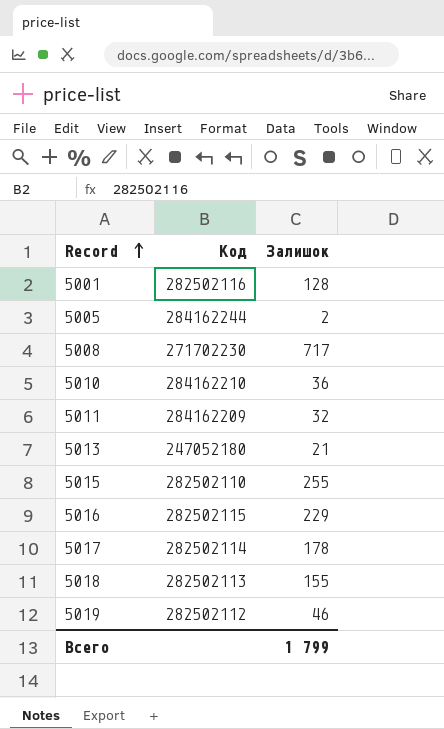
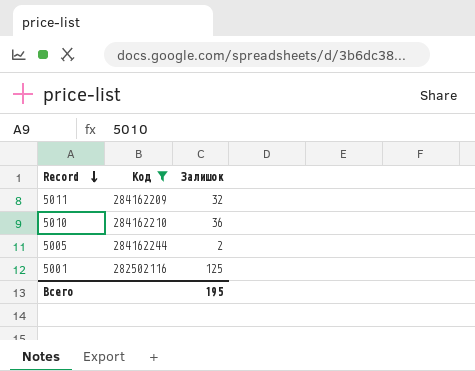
filter: none -> Код >= 282502116
row order: Record ascending -> Record descending
5001 | Залишок: 128 -> 125
Всего | Залишок: 1 799 -> 195

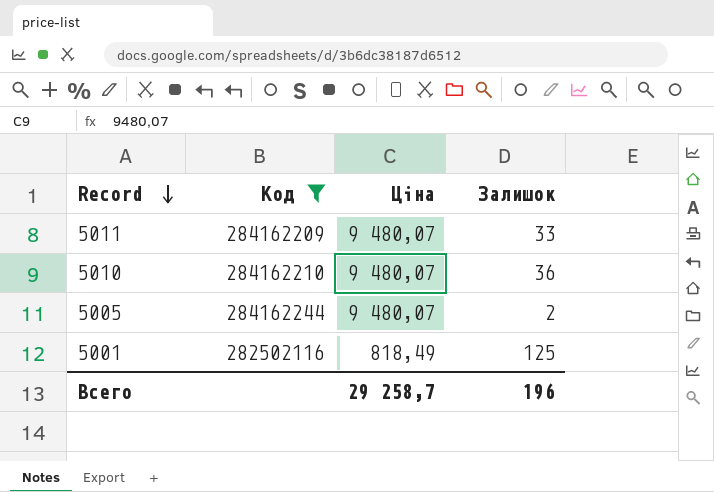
column Ціна | position: none -> 3
5011 | Залишок: 32 -> 33
Всего | Залишок: 195 -> 196

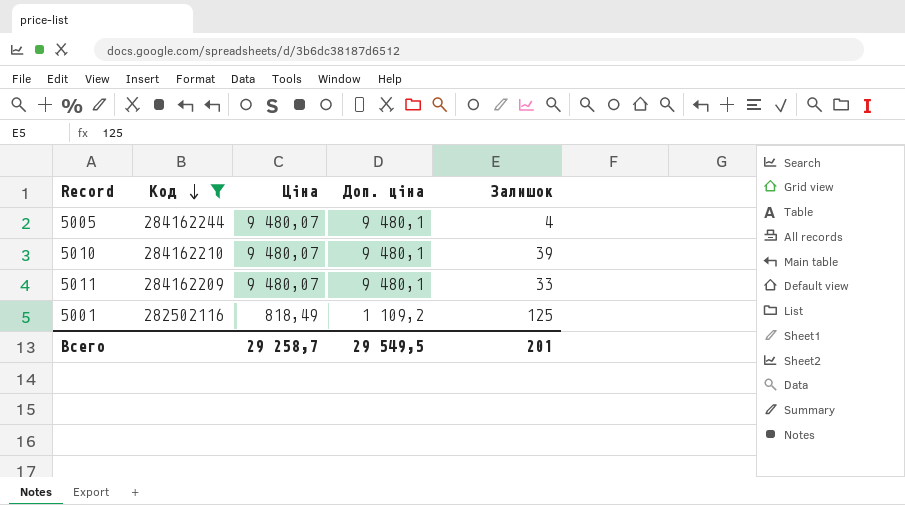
row order: Record descending -> Код descending
column Доп. ціна | position: none -> 4
5005 | Залишок: 2 -> 4
5010 | Залишок: 36 -> 39
Всего | Залишок: 196 -> 201

